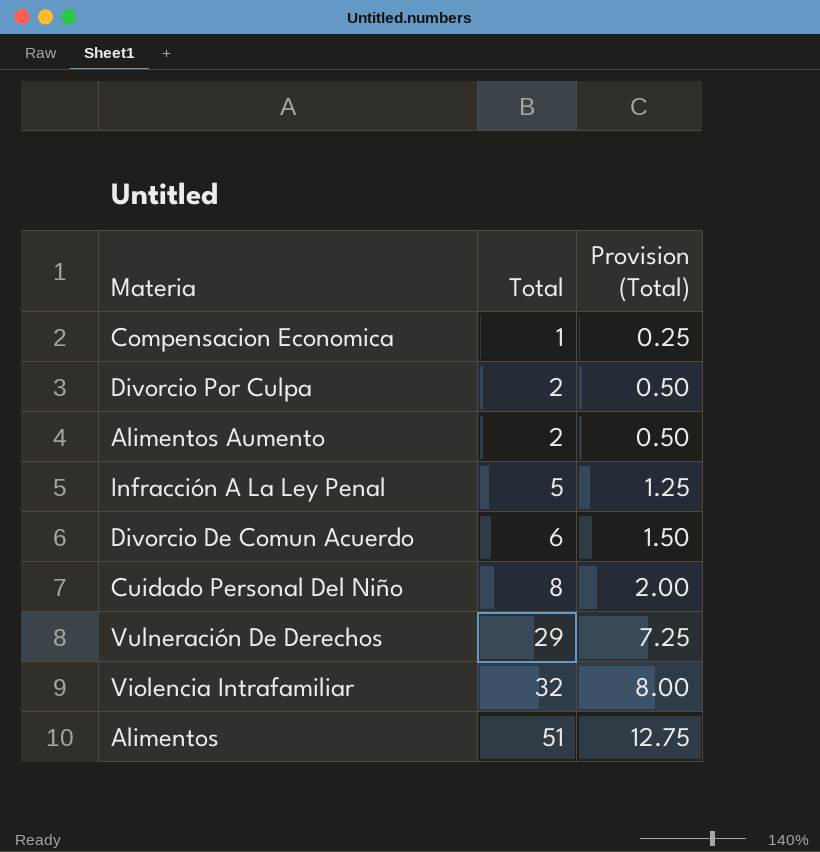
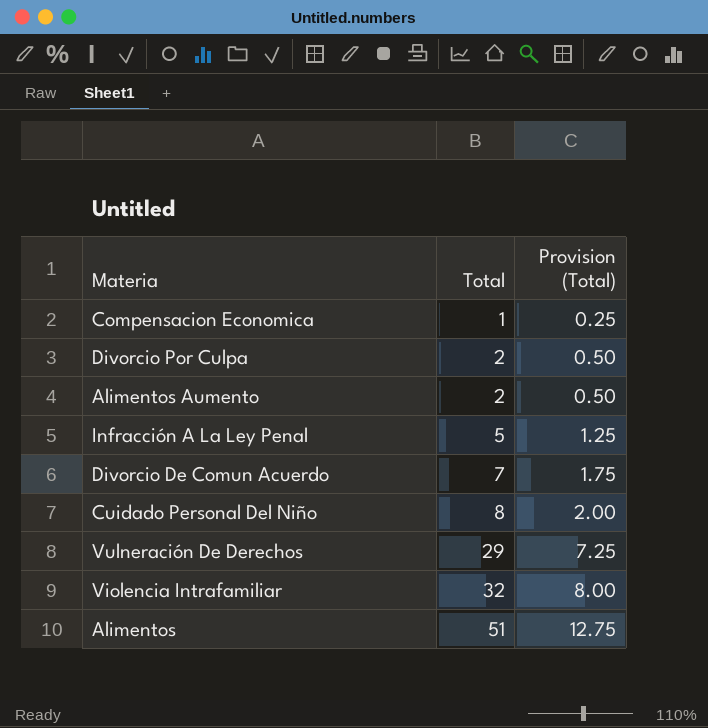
Divorcio De Comun Acuerdo | Total: 6 -> 7
Divorcio De Comun Acuerdo | Provision (Total): 1.50 -> 1.75

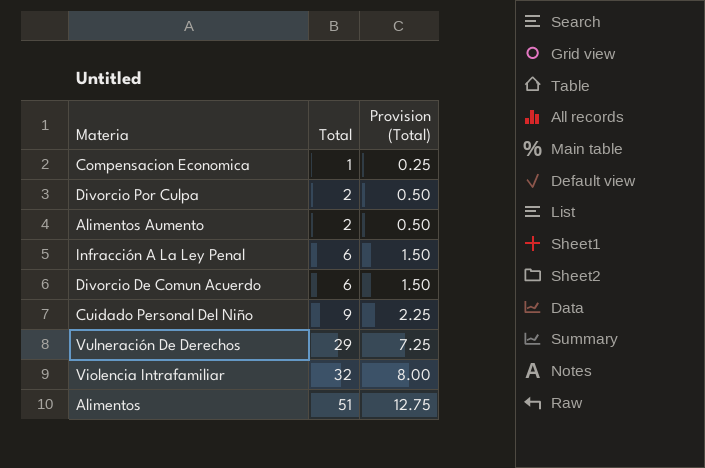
Infracción A La Ley Penal | Total: 5 -> 6
Infracción A La Ley Penal | Provision (Total): 1.25 -> 1.50
Divorcio De Comun Acuerdo | Total: 7 -> 6
Divorcio De Comun Acuerdo | Provision (Total): 1.75 -> 1.50
Cuidado Personal Del Niño | Total: 8 -> 9
Cuidado Personal Del Niño | Provision (Total): 2.00 -> 2.25

